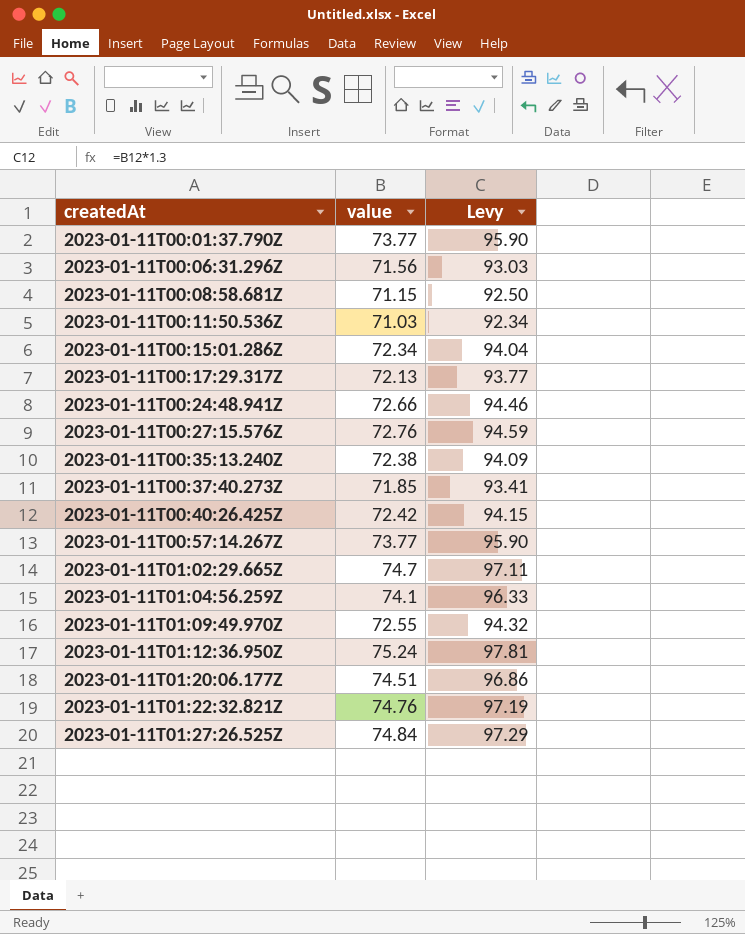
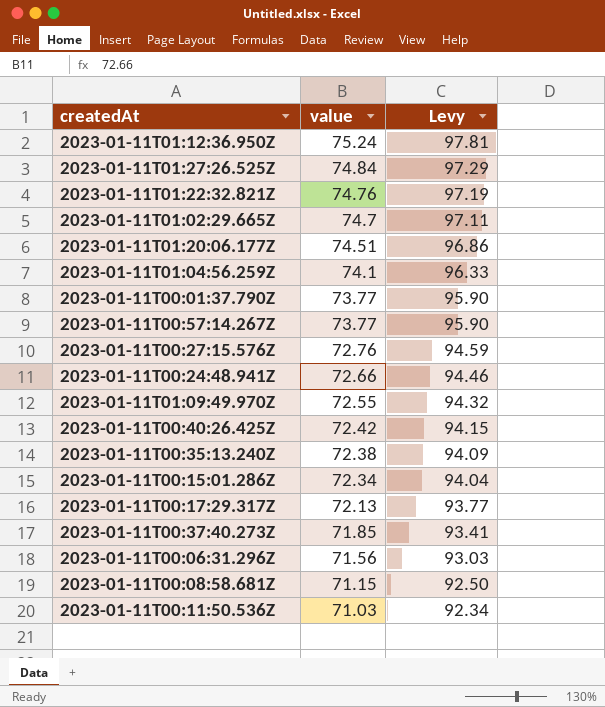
row order: createdAt ascending -> value descending

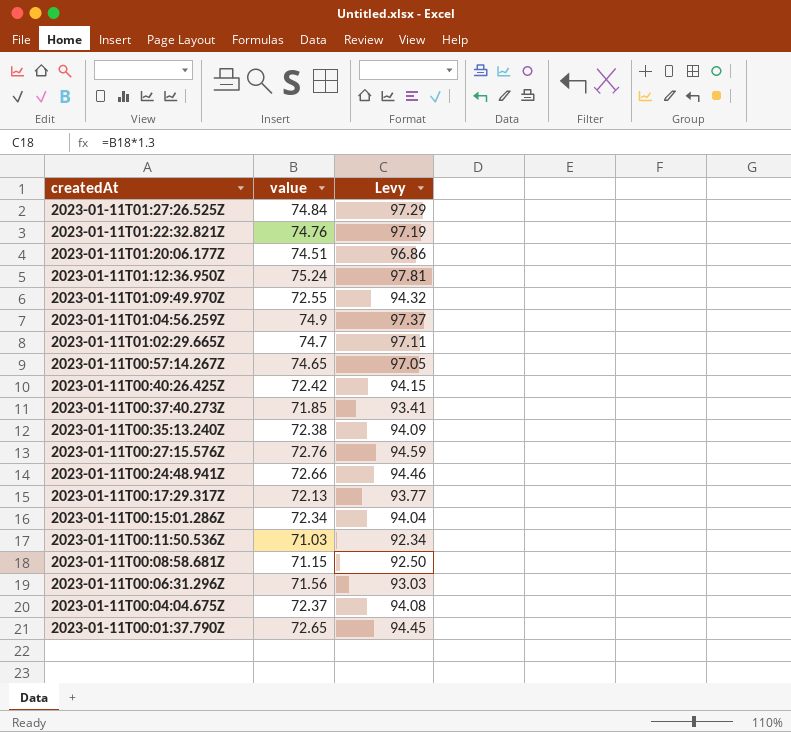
row order: value descending -> createdAt descending
2023-01-11T01:04:56.259Z | value: 74.1 -> 74.9
2023-01-11T01:04:56.259Z | Levy: 96.33 -> 97.37
2023-01-11T00:57:14.267Z | value: 73.77 -> 74.65
2023-01-11T00:57:14.267Z | Levy: 95.90 -> 97.05
row 2023-01-11T00:04:04.675Z: none -> 72.37 | 94.08
2023-01-11T00:01:37.790Z | value: 73.77 -> 72.65
2023-01-11T00:01:37.790Z | Levy: 95.90 -> 94.45

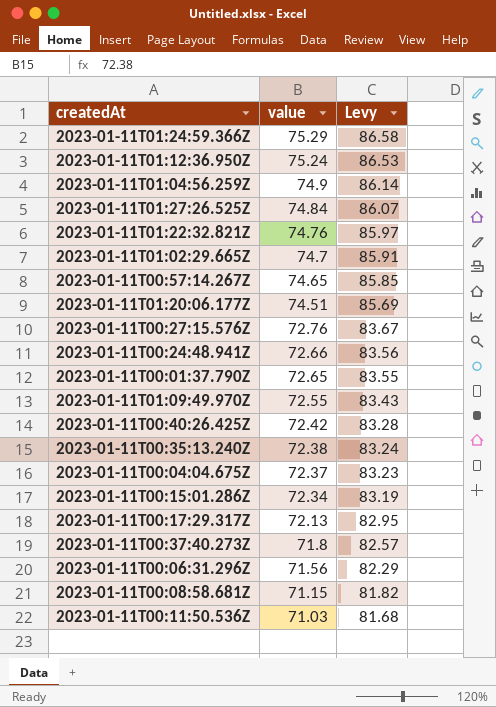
row order: createdAt descending -> value descending
column Levy | formula: [value] * 1.3 -> [value] * 1.15
row 2023-01-11T01:24:59.366Z: none -> 75.29 | 86.58
2023-01-11T00:37:40.273Z | value: 71.85 -> 71.8

